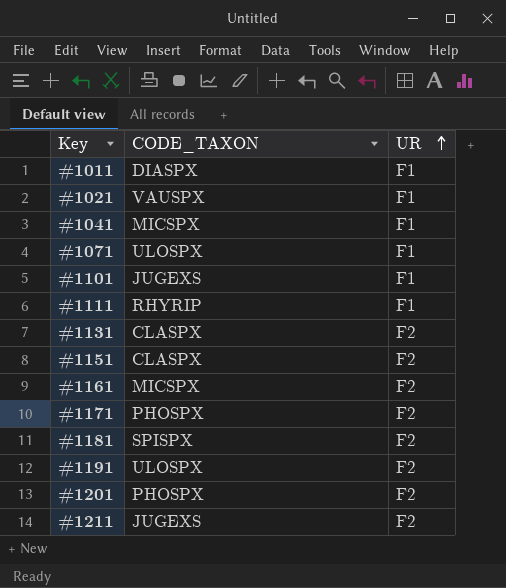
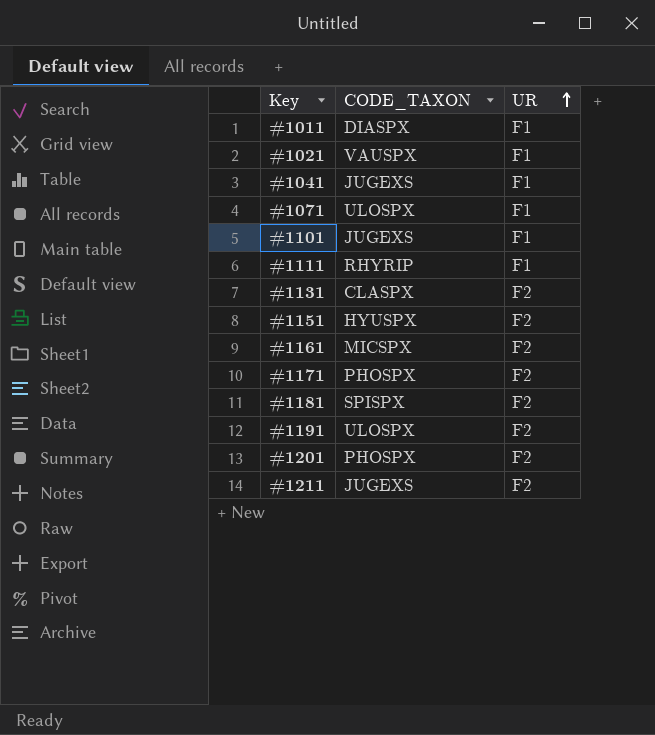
#1041 | CODE_TAXON: MICSPX -> JUGEXS
#1151 | CODE_TAXON: CLASPX -> HYUSPX

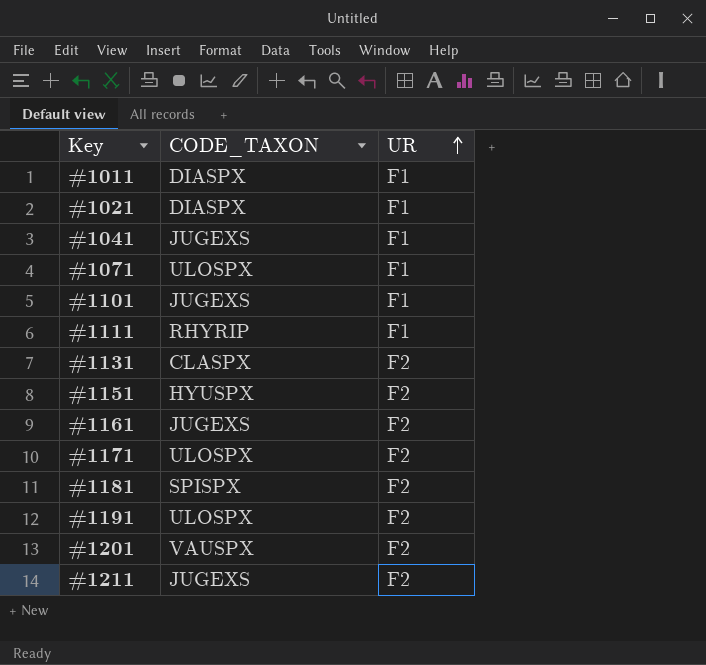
#1021 | CODE_TAXON: VAUSPX -> DIASPX
#1161 | CODE_TAXON: MICSPX -> JUGEXS
#1171 | CODE_TAXON: PHOSPX -> ULOSPX
#1201 | CODE_TAXON: PHOSPX -> VAUSPX

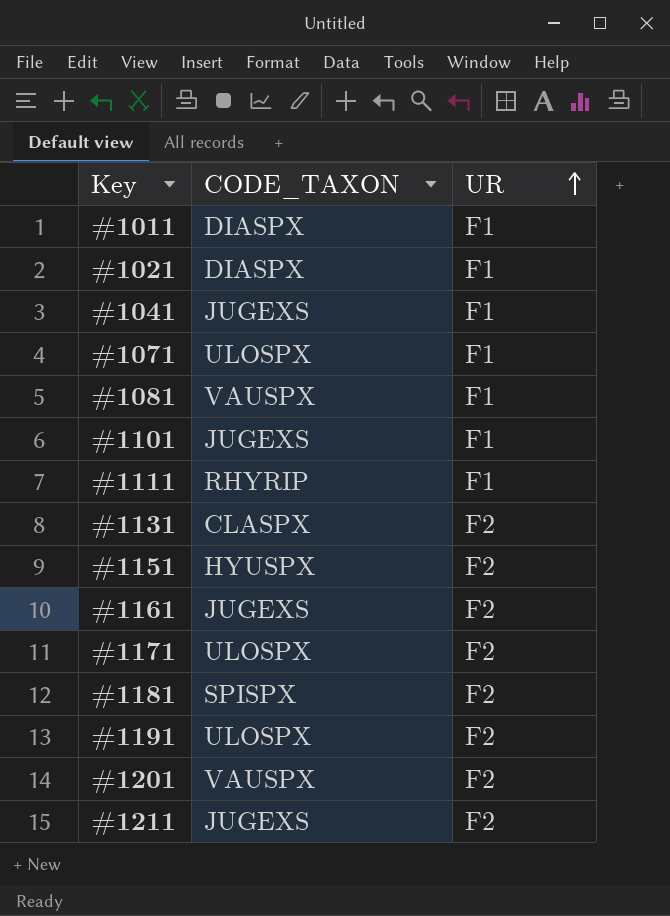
row #1081: none -> VAUSPX | F1

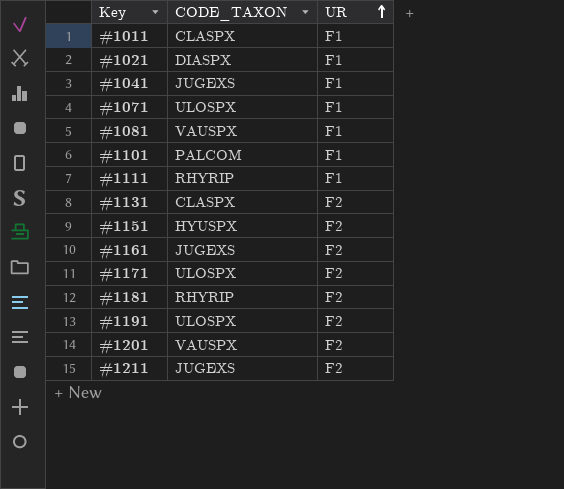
#1011 | CODE_TAXON: DIASPX -> CLASPX
#1101 | CODE_TAXON: JUGEXS -> PALCOM
#1181 | CODE_TAXON: SPISPX -> RHYRIP

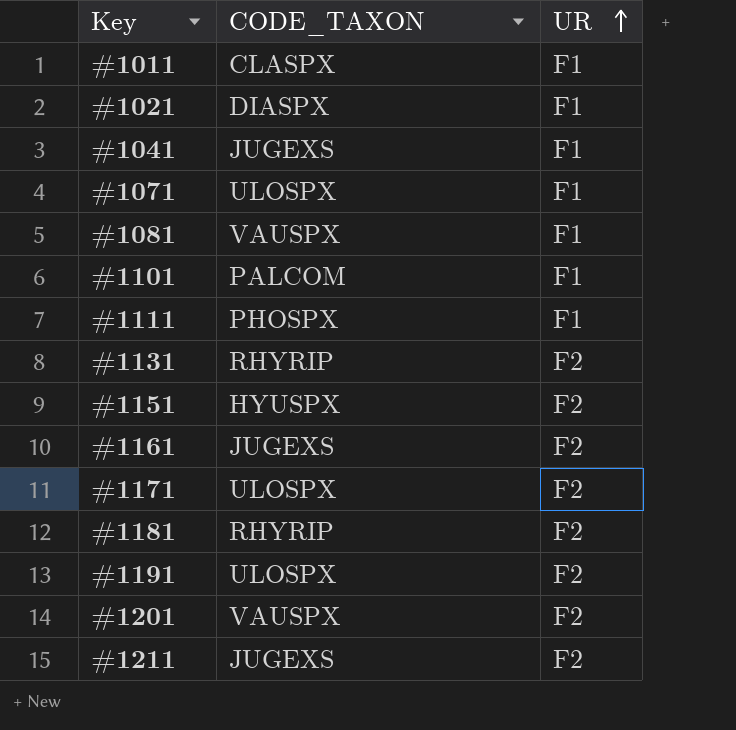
#1111 | CODE_TAXON: RHYRIP -> PHOSPX
#1131 | CODE_TAXON: CLASPX -> RHYRIP

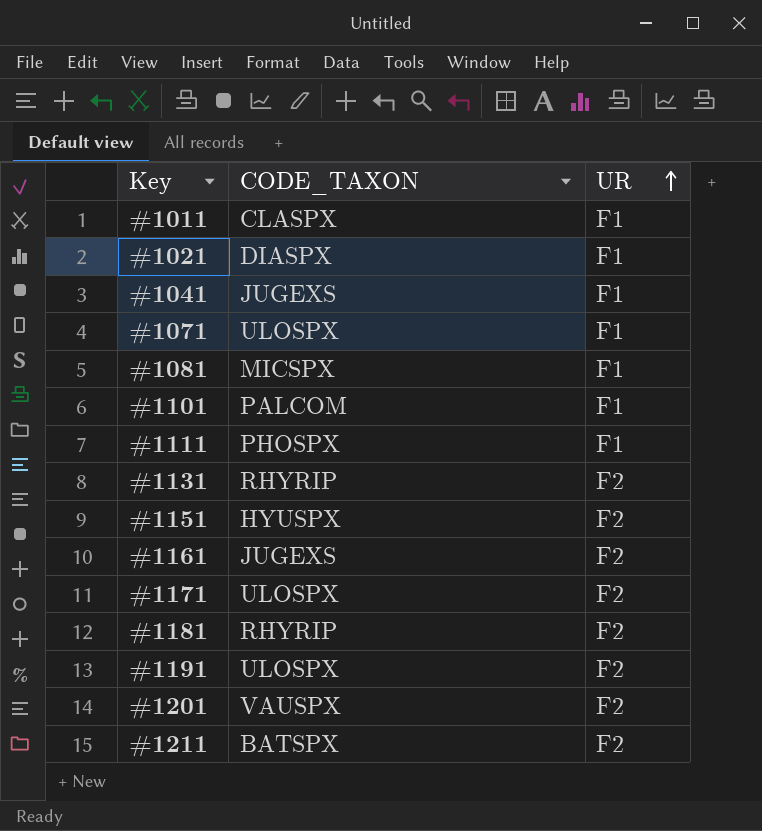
#1081 | CODE_TAXON: VAUSPX -> MICSPX
#1211 | CODE_TAXON: JUGEXS -> BATSPX

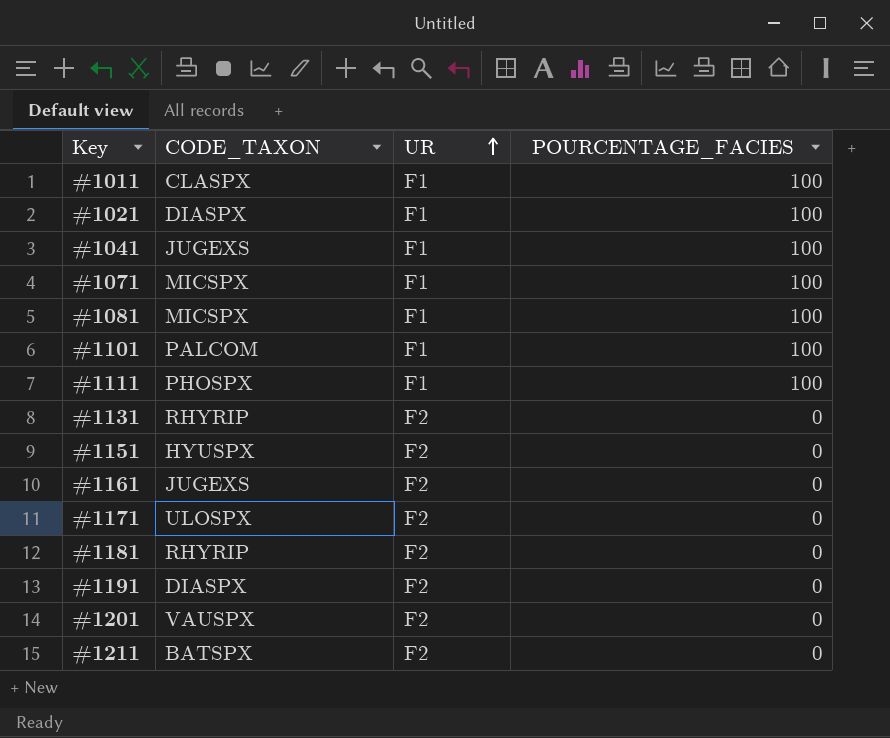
column POURCENTAGE_FACIES | position: none -> 4
#1071 | CODE_TAXON: ULOSPX -> MICSPX
#1191 | CODE_TAXON: ULOSPX -> DIASPX

